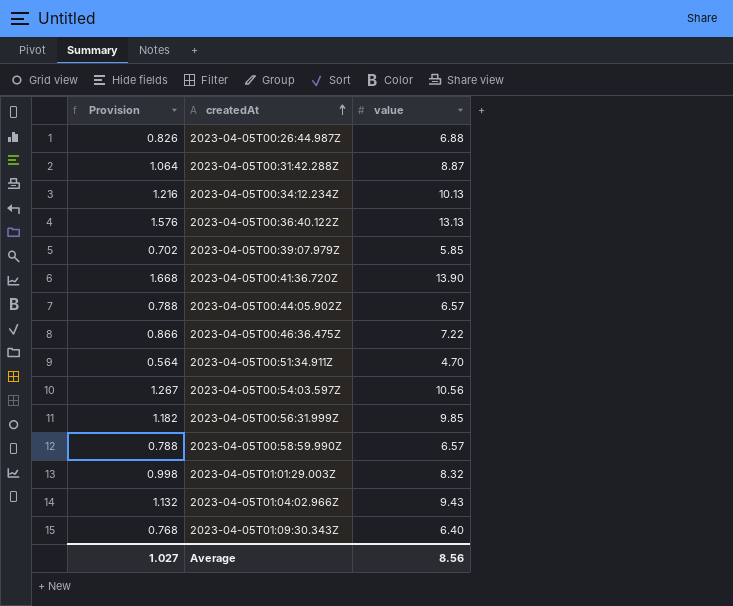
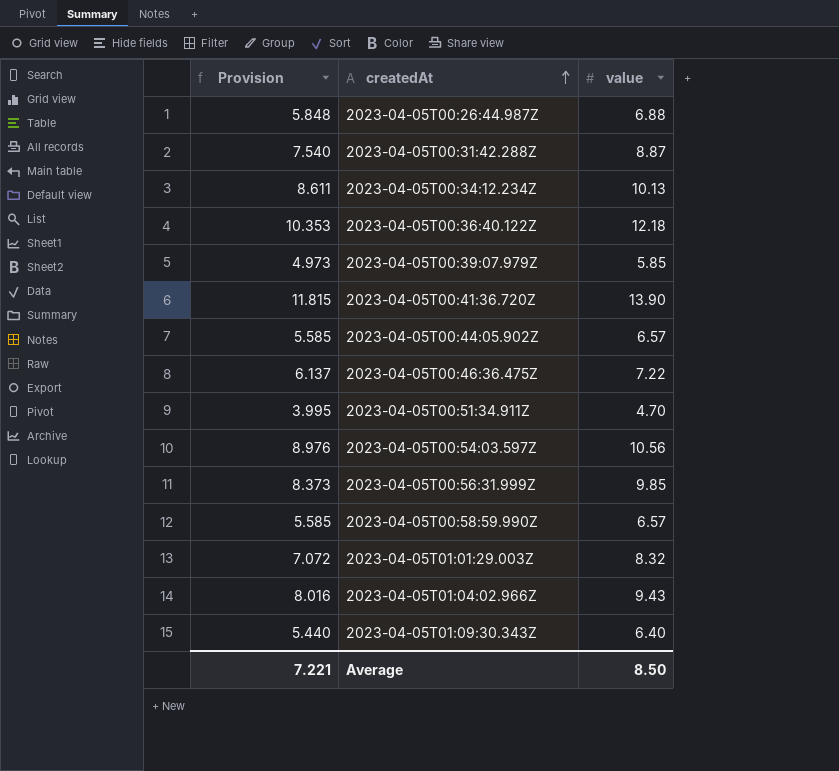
column Provision | formula: [value] * 0.12 -> [value] * 0.85
2023-04-05T00:36:40.122Z | value: 13.13 -> 12.18
Average | Provision: 1.027 -> 7.221
Average | value: 8.56 -> 8.50

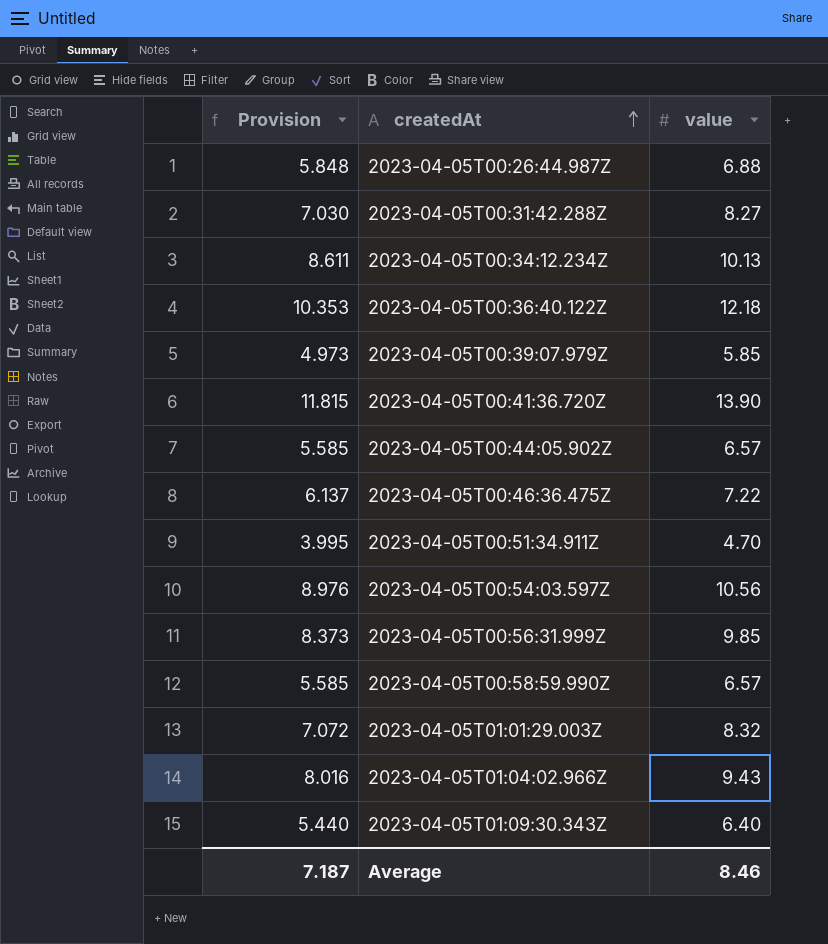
2023-04-05T00:31:42.288Z | Provision: 7.540 -> 7.030
2023-04-05T00:31:42.288Z | value: 8.87 -> 8.27
Average | Provision: 7.221 -> 7.187
Average | value: 8.50 -> 8.46

